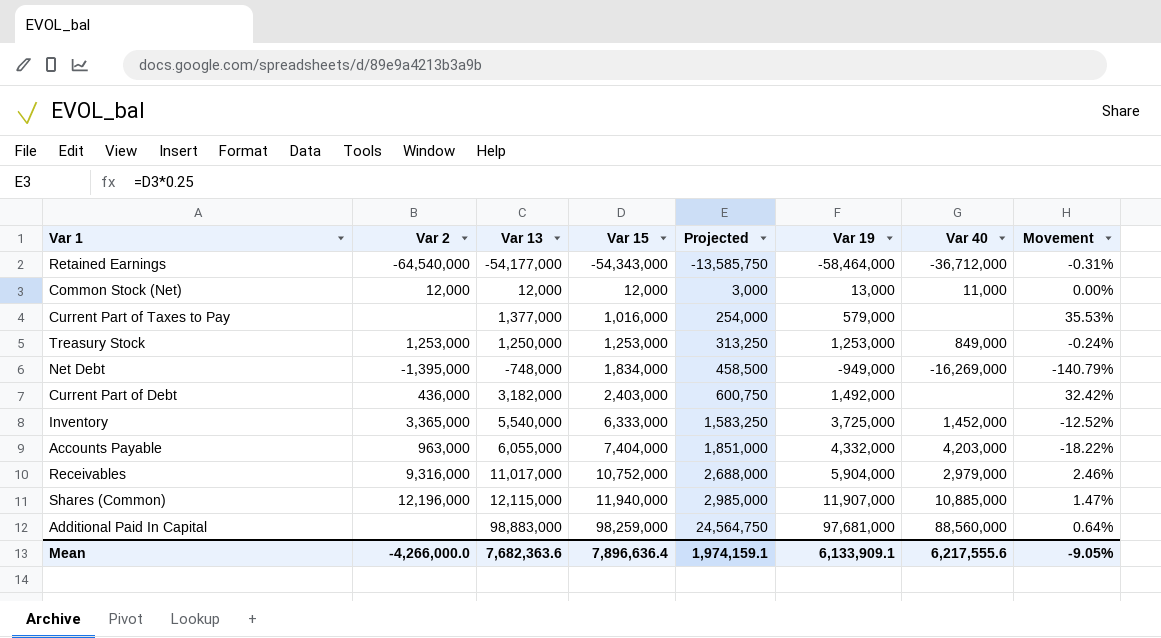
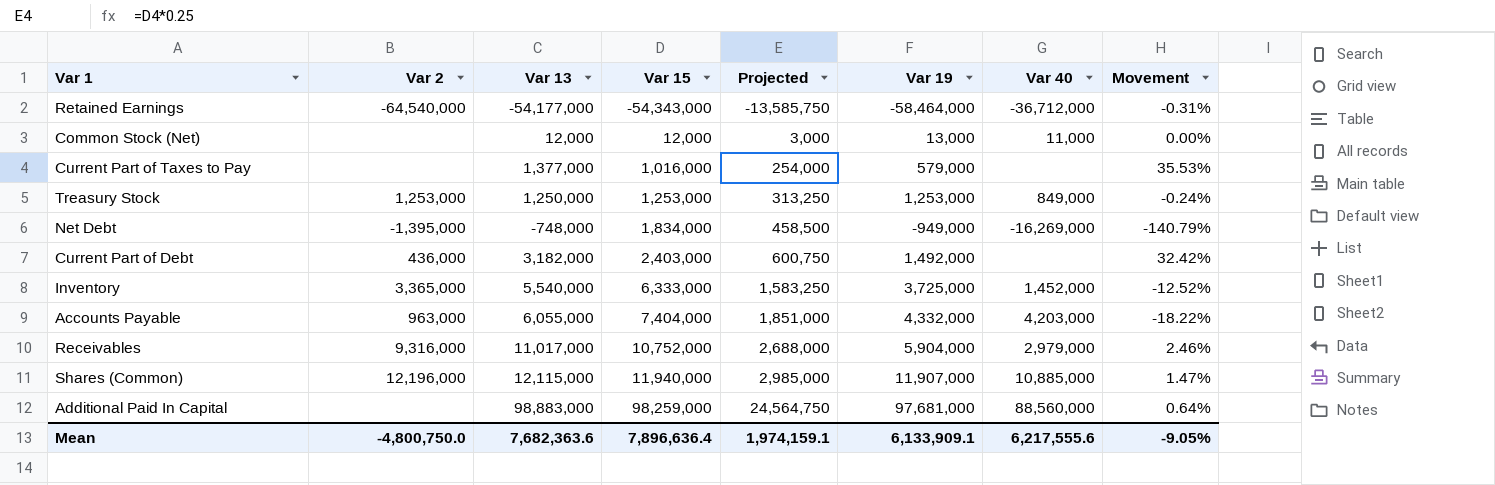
Common Stock (Net) | Var 2: 12,000 -> none
Mean | Var 2: -4,266,000.0 -> -4,800,750.0

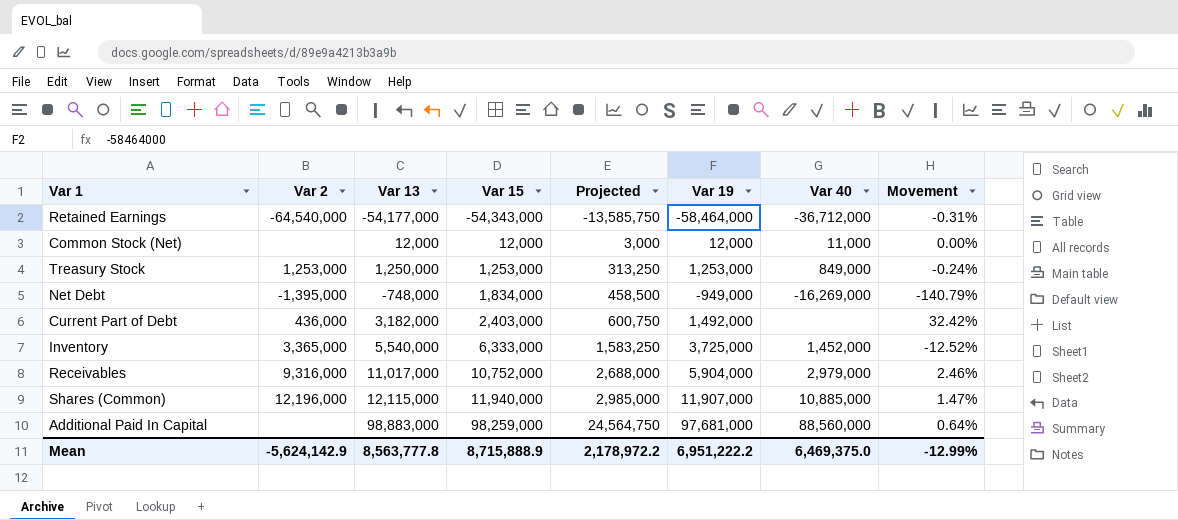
row Current Part of Taxes to Pay: none | 1,377,000 | 1,016,000 | 254,000 | 579,000 | none | 35.53% -> none
row Accounts Payable: 963,000 | 6,055,000 | 7,404,000 | 1,851,000 | 4,332,000 | 4,203,000 | -18.22% -> none
Common Stock (Net) | Var 19: 13,000 -> 12,000
Mean | Var 2: -4,800,750.0 -> -5,624,142.9
Mean | Var 13: 7,682,363.6 -> 8,563,777.8
Mean | Var 15: 7,896,636.4 -> 8,715,888.9
Mean | Projected: 1,974,159.1 -> 2,178,972.2
Mean | Var 19: 6,133,909.1 -> 6,951,222.2
Mean | Var 40: 6,217,555.6 -> 6,469,375.0
Mean | Movement: -9.05% -> -12.99%

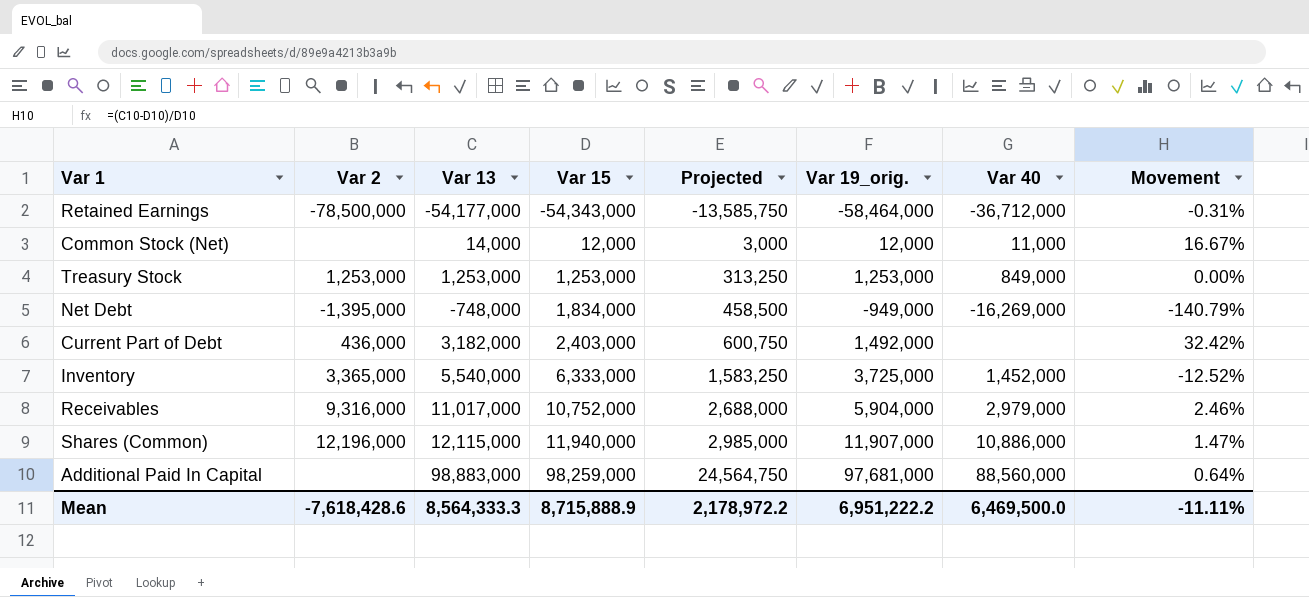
column name: Var 19 -> Var 19_orig.
Retained Earnings | Var 2: -64,540,000 -> -78,500,000
Common Stock (Net) | Var 13: 12,000 -> 14,000
Common Stock (Net) | Movement: 0.00% -> 16.67%
Treasury Stock | Var 13: 1,250,000 -> 1,253,000
Treasury Stock | Movement: -0.24% -> 0.00%
Shares (Common) | Var 40: 10,885,000 -> 10,886,000
Mean | Var 2: -5,624,142.9 -> -7,618,428.6
Mean | Var 13: 8,563,777.8 -> 8,564,333.3
Mean | Var 40: 6,469,375.0 -> 6,469,500.0
Mean | Movement: -12.99% -> -11.11%

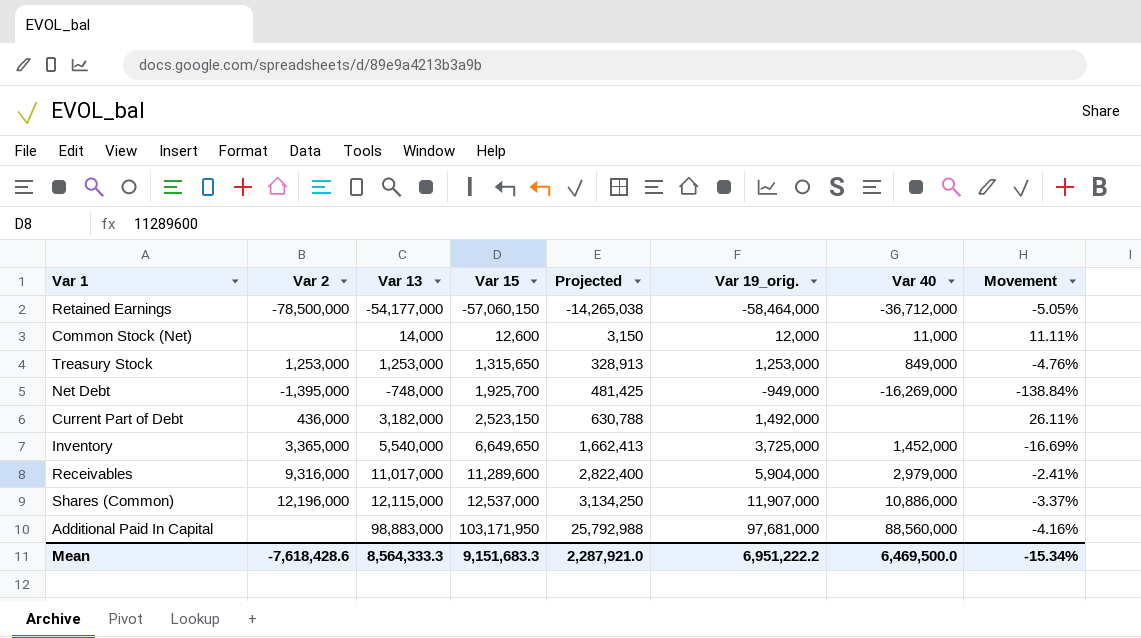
Retained Earnings | Var 15: -54,343,000 -> -57,060,150
Retained Earnings | Projected: -13,585,750 -> -14,265,038
Retained Earnings | Movement: -0.31% -> -5.05%
Common Stock (Net) | Var 15: 12,000 -> 12,600
Common Stock (Net) | Projected: 3,000 -> 3,150
Common Stock (Net) | Movement: 16.67% -> 11.11%
Treasury Stock | Var 15: 1,253,000 -> 1,315,650
Treasury Stock | Projected: 313,250 -> 328,913
Treasury Stock | Movement: 0.00% -> -4.76%
Net Debt | Var 15: 1,834,000 -> 1,925,700
Net Debt | Projected: 458,500 -> 481,425
Net Debt | Movement: -140.79% -> -138.84%
Current Part of Debt | Var 15: 2,403,000 -> 2,523,150
Current Part of Debt | Projected: 600,750 -> 630,788
Current Part of Debt | Movement: 32.42% -> 26.11%
Inventory | Var 15: 6,333,000 -> 6,649,650
Inventory | Projected: 1,583,250 -> 1,662,413
Inventory | Movement: -12.52% -> -16.69%
Receivables | Var 15: 10,752,000 -> 11,289,600
Receivables | Projected: 2,688,000 -> 2,822,400
Receivables | Movement: 2.46% -> -2.41%
Shares (Common) | Var 15: 11,940,000 -> 12,537,000
Shares (Common) | Projected: 2,985,000 -> 3,134,250
Shares (Common) | Movement: 1.47% -> -3.37%
Additional Paid In Capital | Var 15: 98,259,000 -> 103,171,950
Additional Paid In Capital | Projected: 24,564,750 -> 25,792,988
Additional Paid In Capital | Movement: 0.64% -> -4.16%
Mean | Var 15: 8,715,888.9 -> 9,151,683.3
Mean | Projected: 2,178,972.2 -> 2,287,921.0
Mean | Movement: -11.11% -> -15.34%

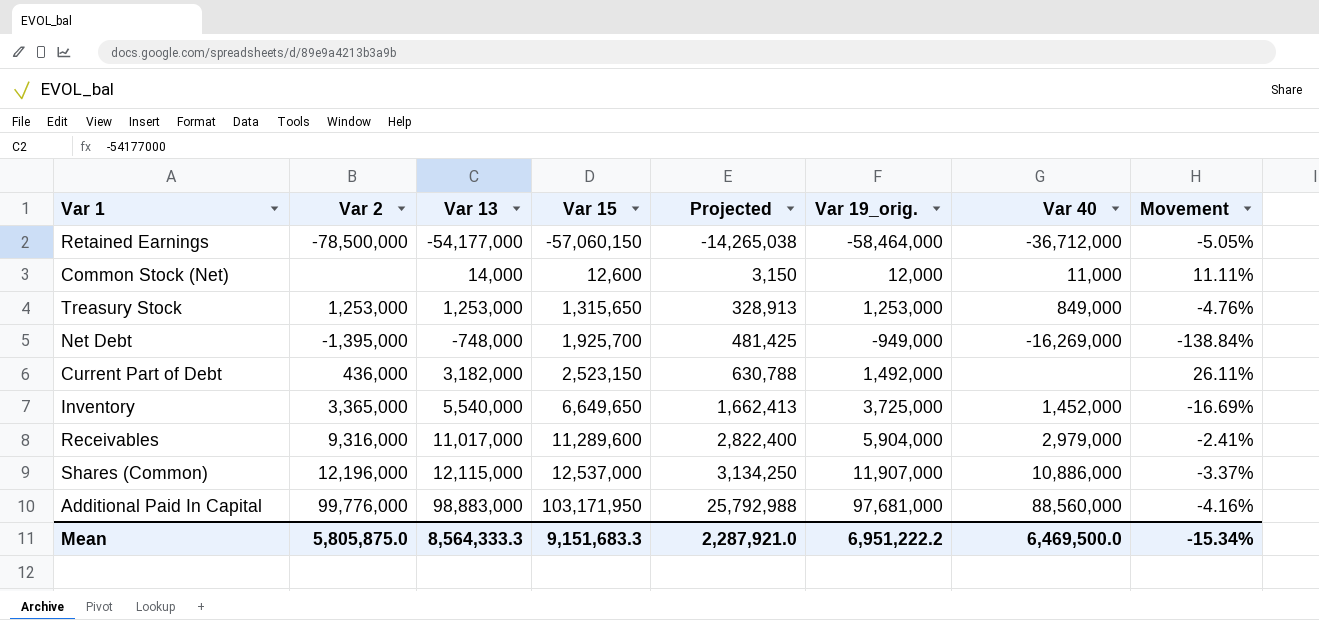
Additional Paid In Capital | Var 2: none -> 99,776,000
Mean | Var 2: -7,618,428.6 -> 5,805,875.0

